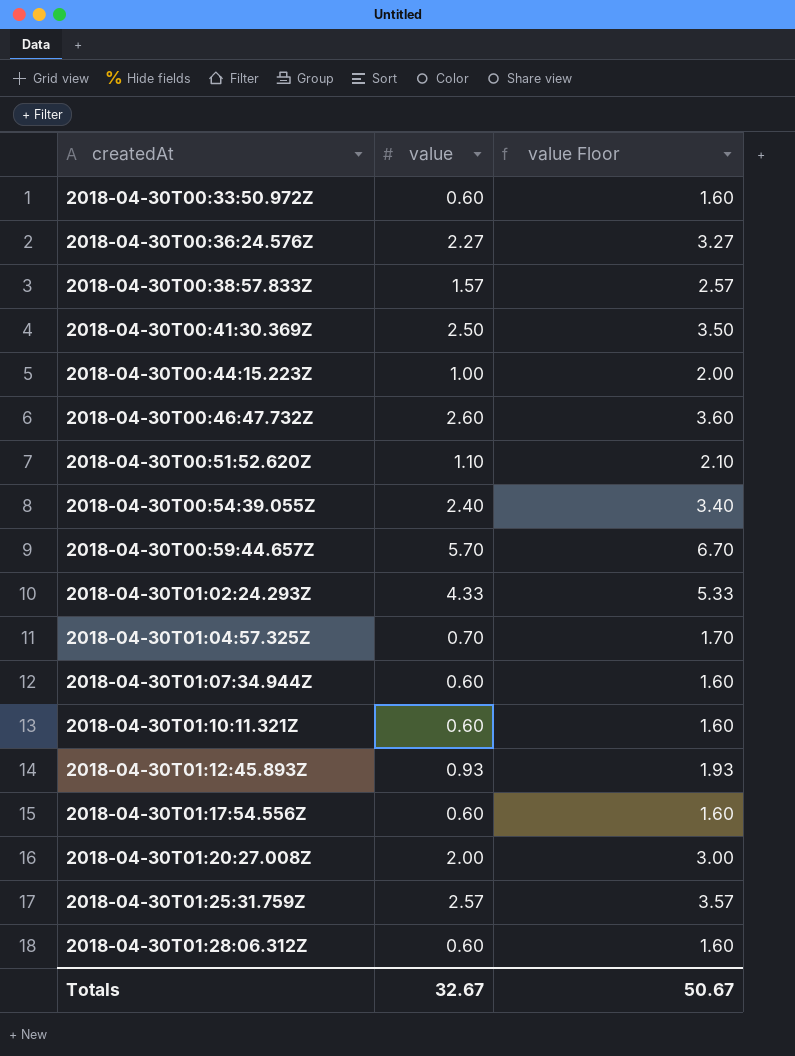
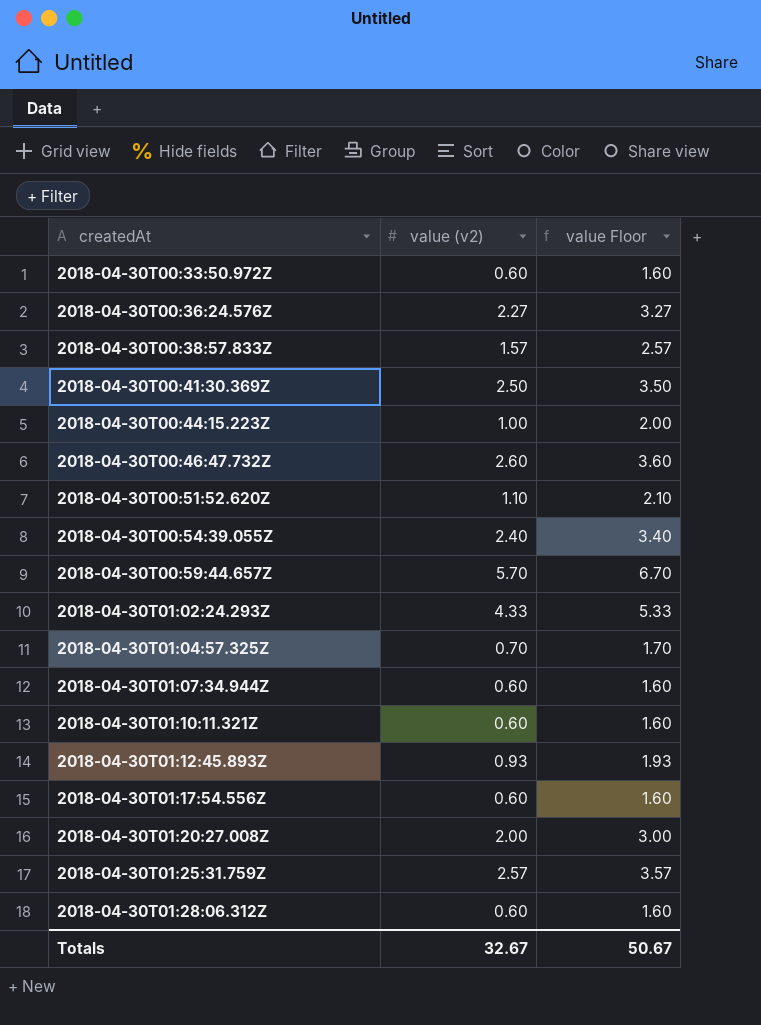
column name: value -> value (v2)

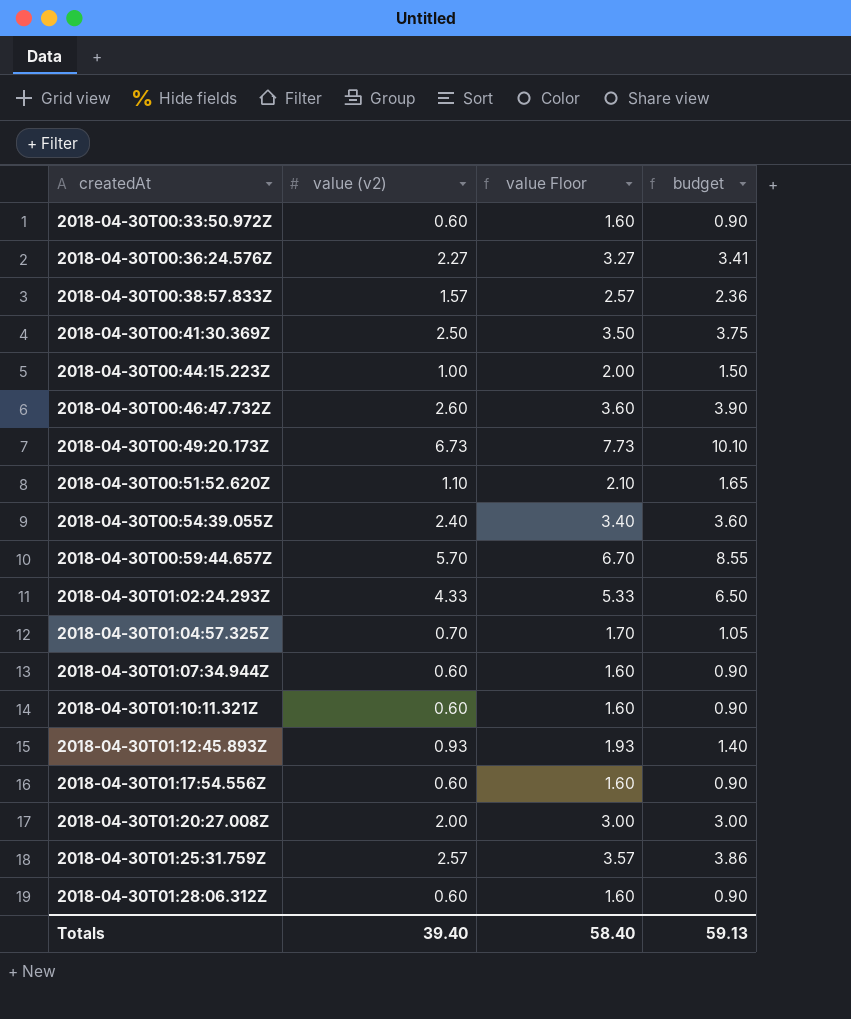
column budget | formula: none -> [value (v2)] * 1.5
row 2018-04-30T00:49:20.173Z: none -> 6.73 | 7.73 | 10.10
Totals | value (v2): 32.67 -> 39.40
Totals | value Floor: 50.67 -> 58.40

